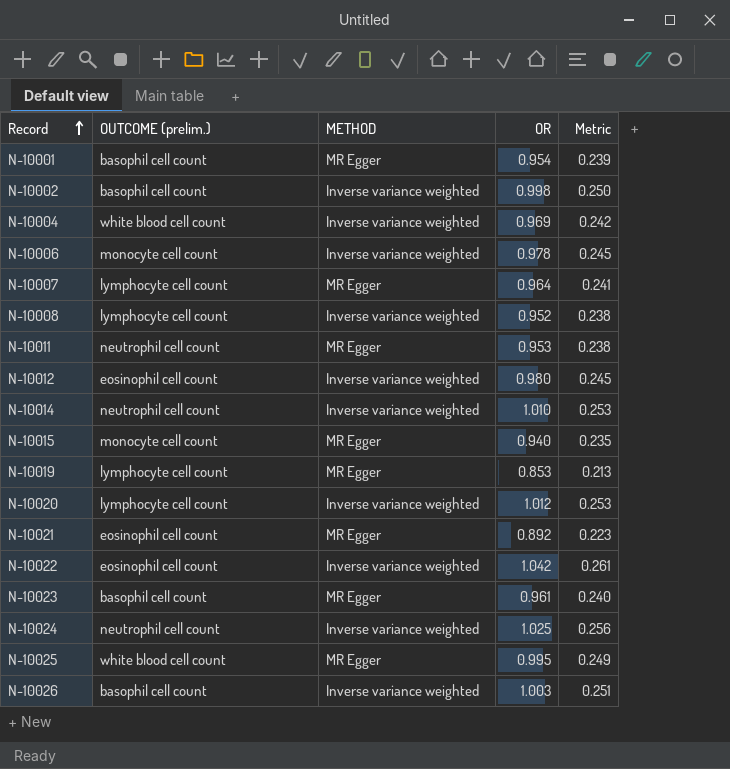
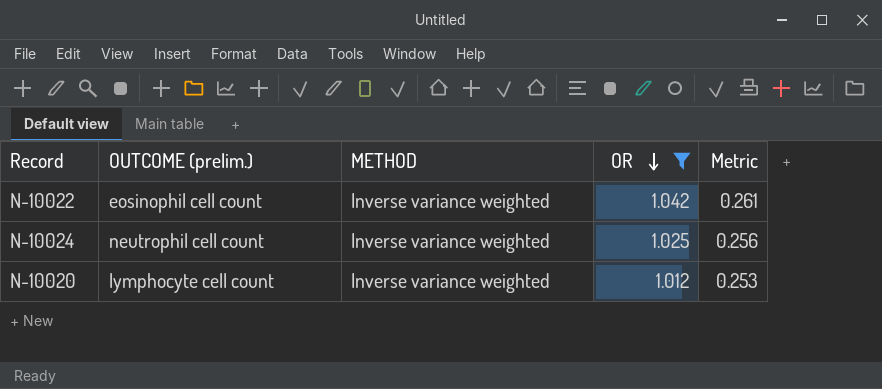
filter: none -> OR >= 1.012
row order: Record ascending -> OR descending

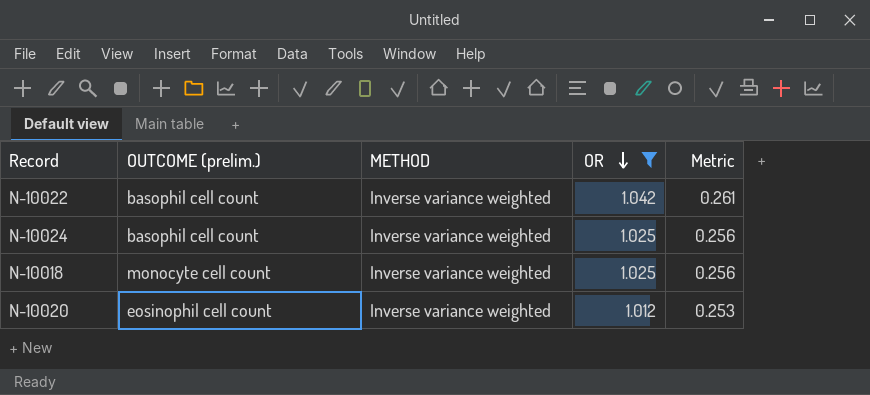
N-10022 | OUTCOME (prelim.): eosinophil cell count -> basophil cell count
N-10024 | OUTCOME (prelim.): neutrophil cell count -> basophil cell count
row N-10018: none -> monocyte cell count | Inverse variance weighted | 1.025 | 0.256
N-10020 | OUTCOME (prelim.): lymphocyte cell count -> eosinophil cell count

